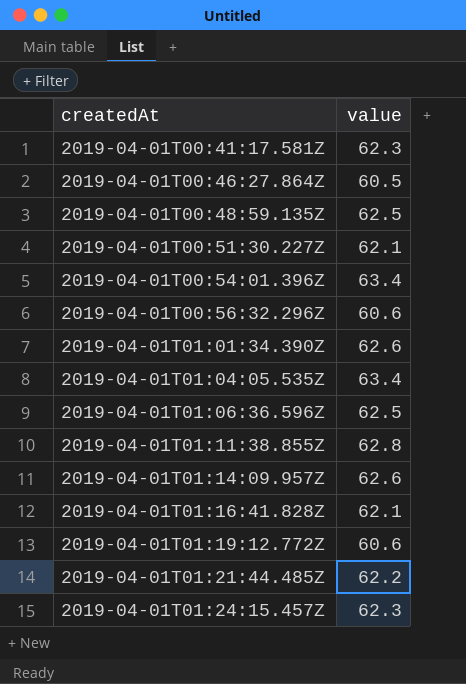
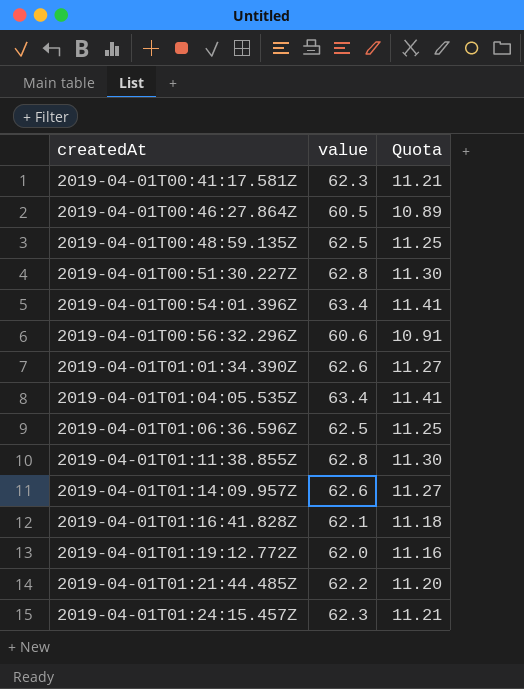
column Quota | formula: none -> [value] * 0.18
2019-04-01T00:51:30.227Z | value: 62.1 -> 62.8
2019-04-01T01:19:12.772Z | value: 60.6 -> 62.0

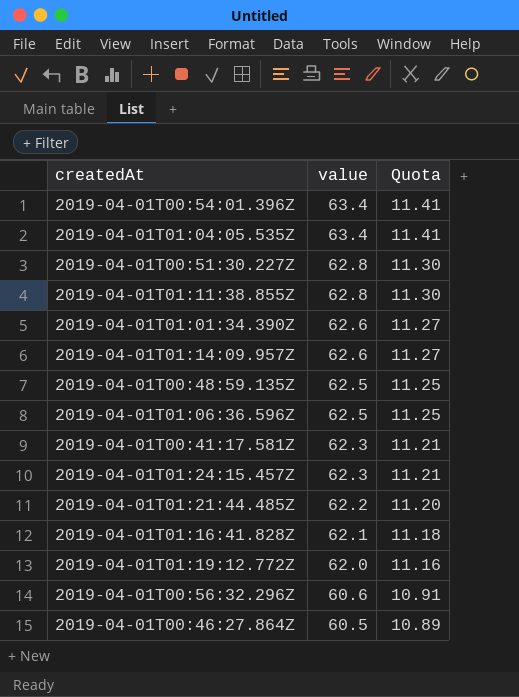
row order: createdAt ascending -> value descending

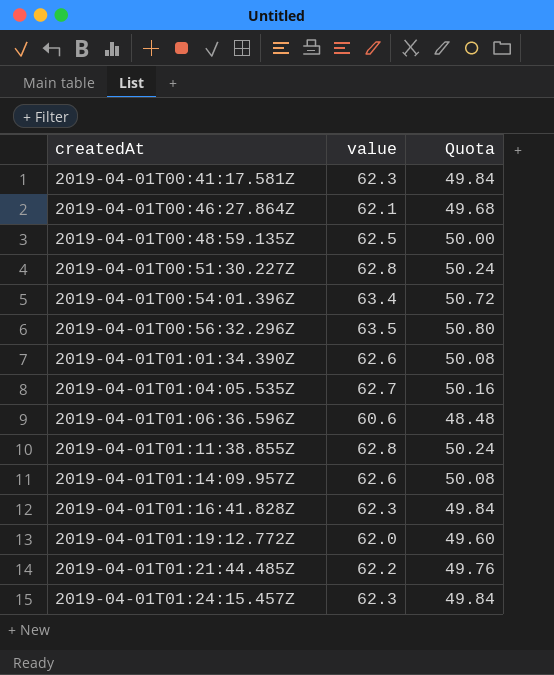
row order: value descending -> createdAt ascending
column Quota | formula: [value] * 0.18 -> [value] * 0.8
2019-04-01T00:46:27.864Z | value: 60.5 -> 62.1
2019-04-01T00:56:32.296Z | value: 60.6 -> 63.5
2019-04-01T01:04:05.535Z | value: 63.4 -> 62.7
2019-04-01T01:06:36.596Z | value: 62.5 -> 60.6
2019-04-01T01:16:41.828Z | value: 62.1 -> 62.3

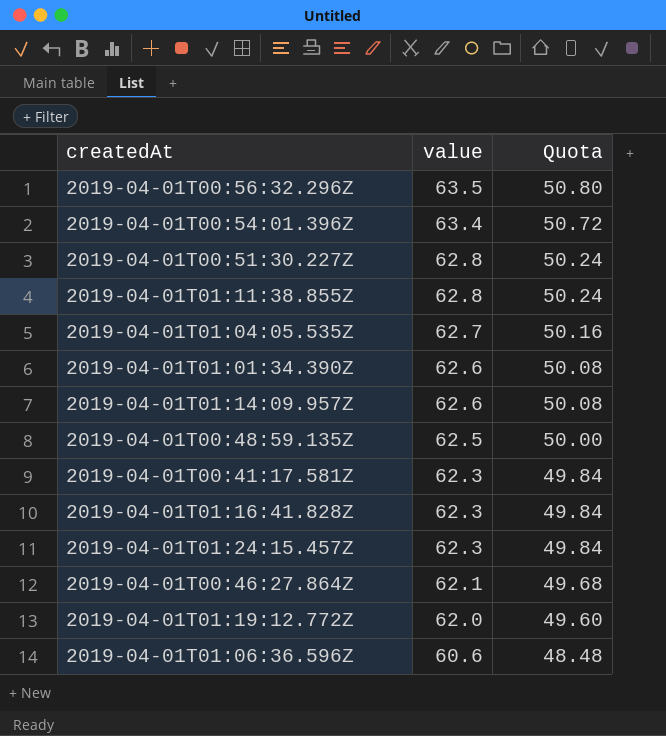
row order: createdAt ascending -> value descending
row 2019-04-01T01:21:44.485Z: 62.2 | 49.76 -> none

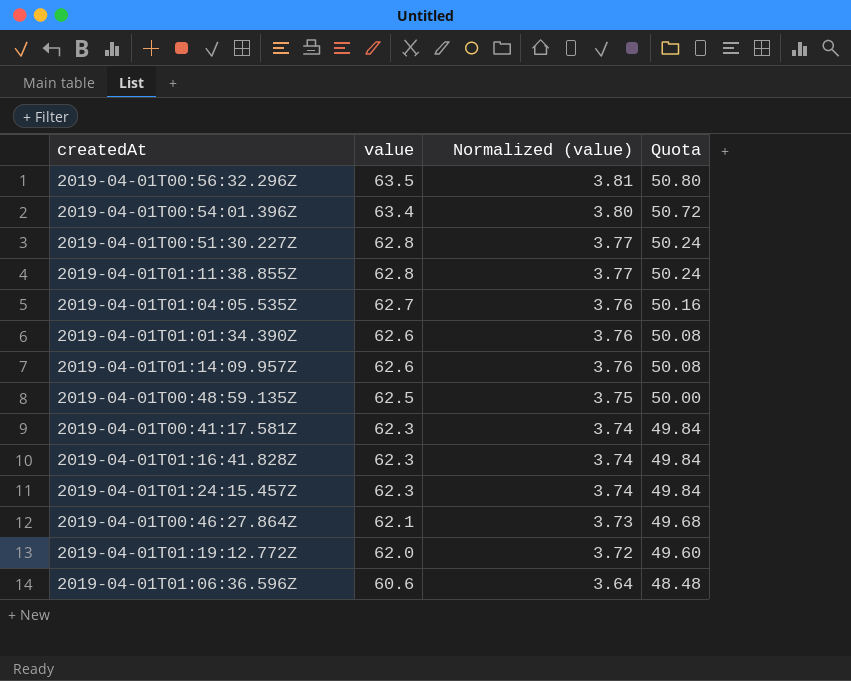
column Normalized (value) | formula: none -> [value] * 0.06

